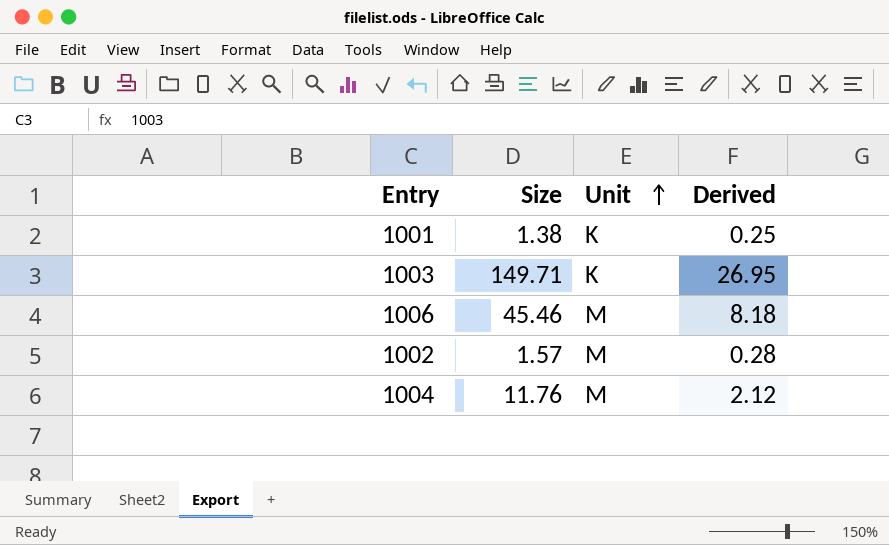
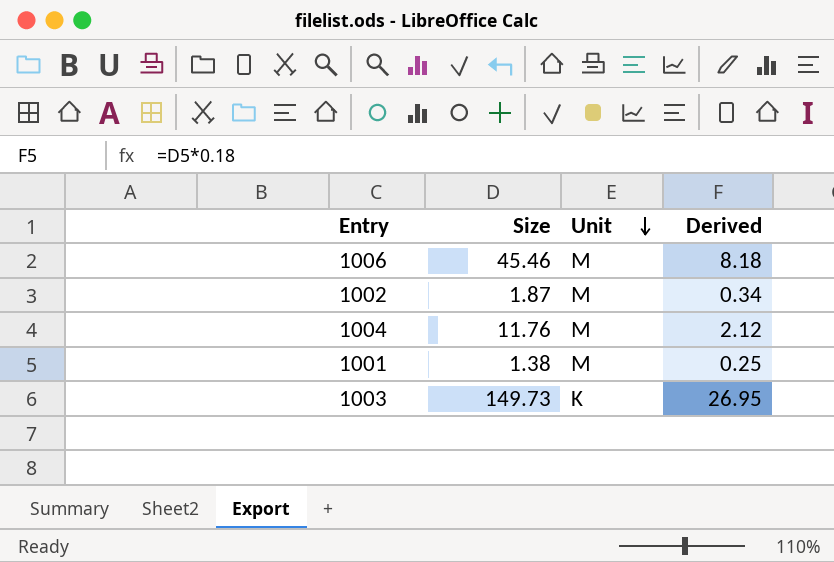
row order: Unit ascending -> Unit descending
1002 | Size: 1.57 -> 1.87
1002 | Derived: 0.28 -> 0.34
1001 | Unit: K -> M
1003 | Size: 149.71 -> 149.73

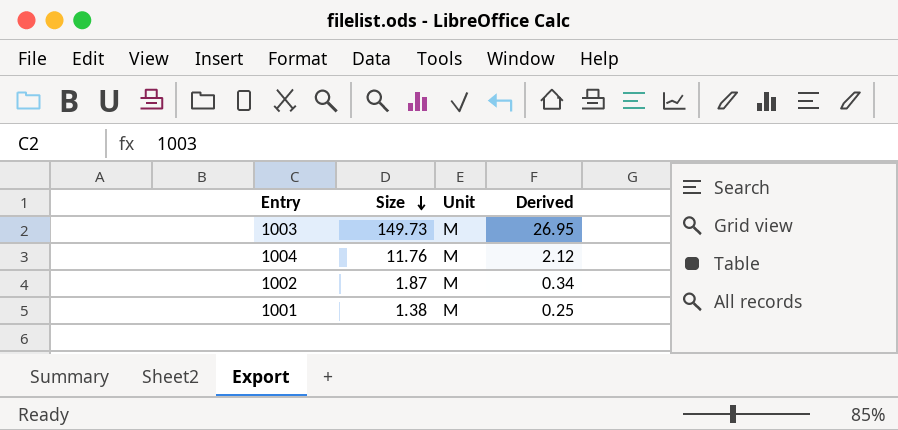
row order: Unit descending -> Size descending
row 1006: 45.46 | M | 8.18 -> none
1003 | Unit: K -> M

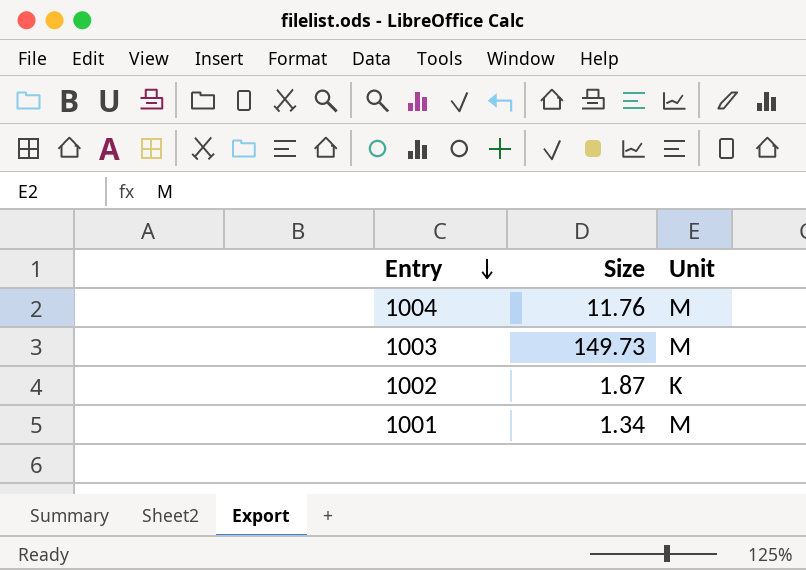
row order: Size descending -> Entry descending
column Derived | formula: [Size] * 0.18 -> none
1002 | Unit: M -> K
1001 | Size: 1.38 -> 1.34

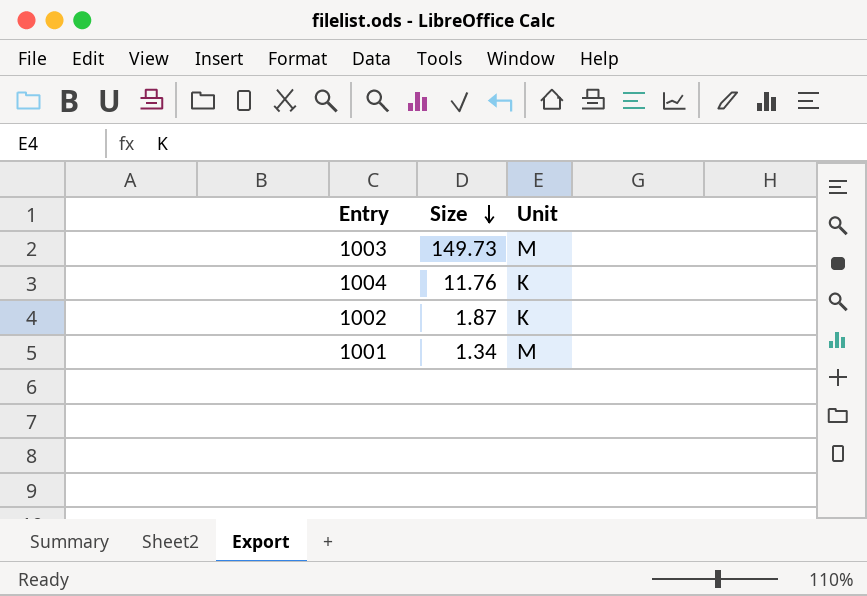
row order: Entry descending -> Size descending
1004 | Unit: M -> K

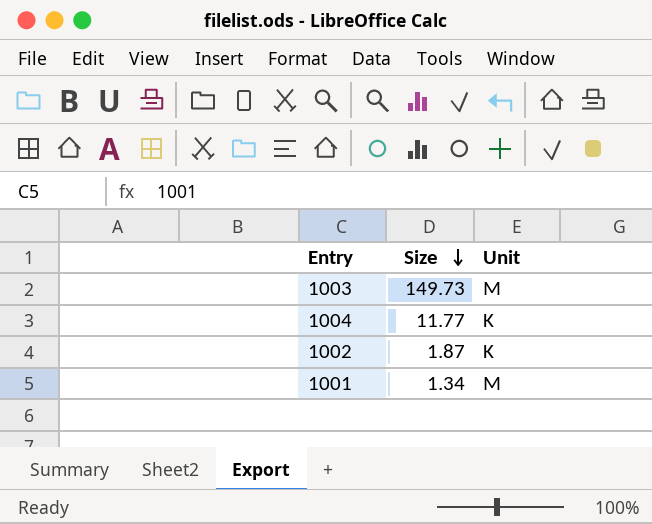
1004 | Size: 11.76 -> 11.77

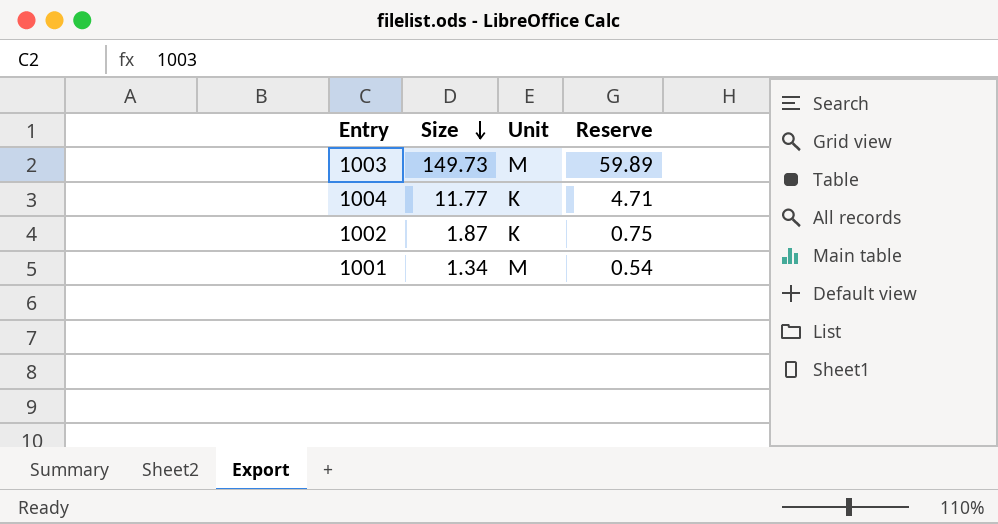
column Reserve | formula: none -> [Size] * 0.4

